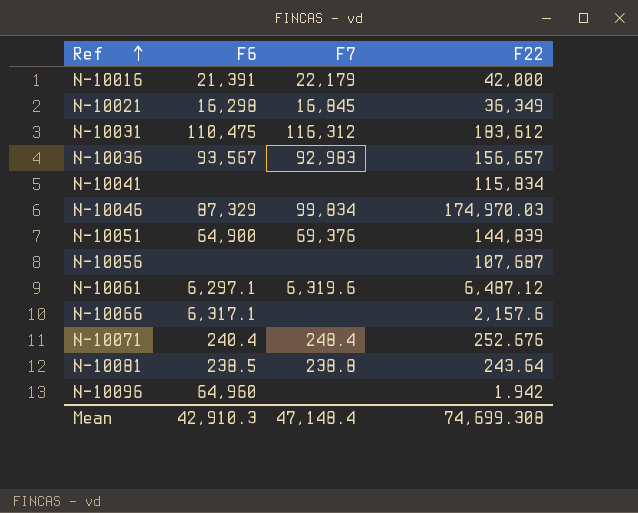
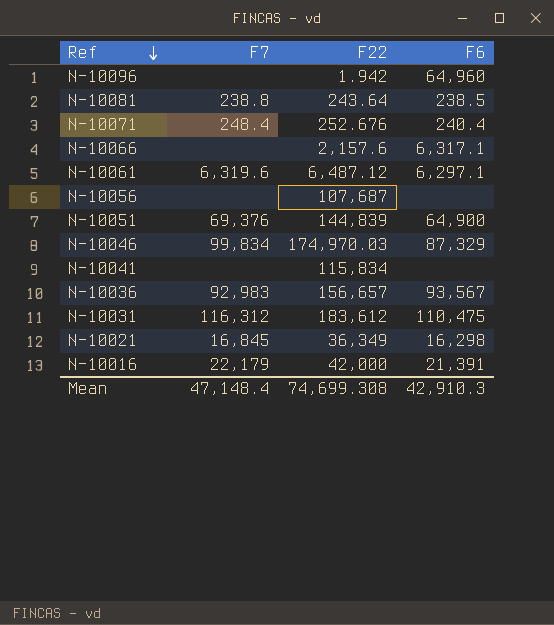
row order: Ref ascending -> Ref descending
column F6 | position: 2 -> 4

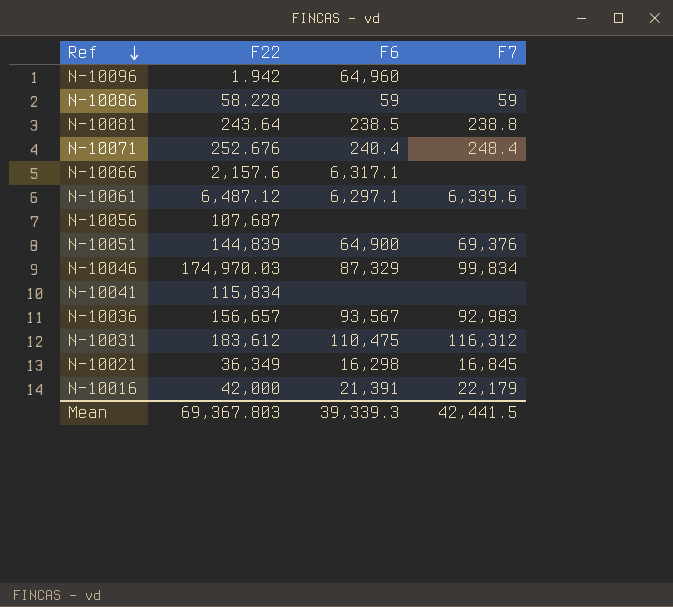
column F7 | position: 2 -> 4
row N-10086: none -> 58.228 | 59 | 59
N-10061 | F7: 6,319.6 -> 6,339.6
Mean | F22: 74,699.308 -> 69,367.803
Mean | F6: 42,910.3 -> 39,339.3
Mean | F7: 47,148.4 -> 42,441.5

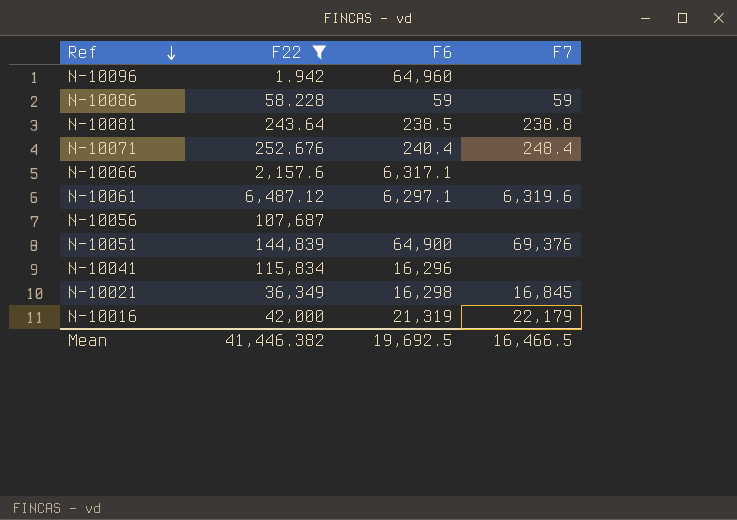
filter: none -> F22 <= 144,839
N-10061 | F7: 6,339.6 -> 6,319.6
N-10041 | F6: none -> 16,296
N-10016 | F6: 21,391 -> 21,319
Mean | F22: 69,367.803 -> 41,446.382
Mean | F6: 39,339.3 -> 19,692.5
Mean | F7: 42,441.5 -> 16,466.5

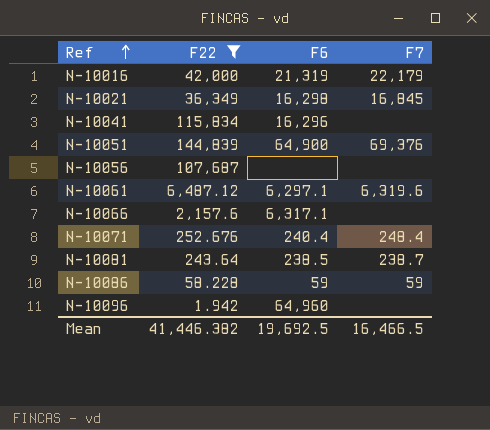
row order: Ref descending -> Ref ascending
N-10081 | F7: 238.8 -> 238.7

